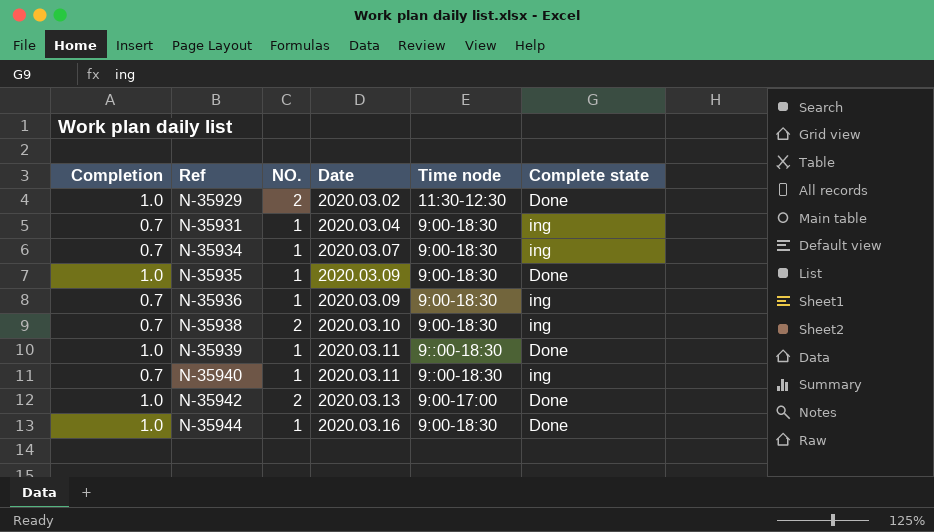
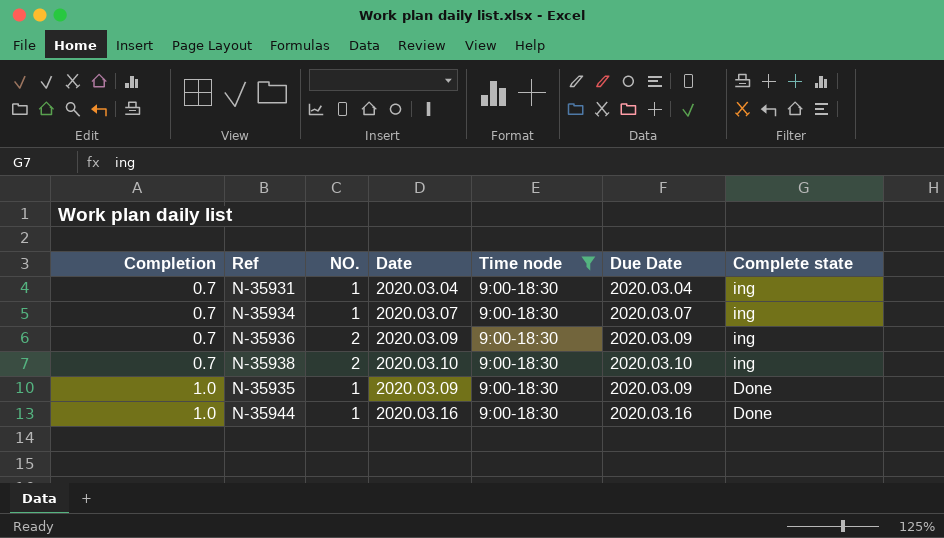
filter: none -> Time node = 9:00-18:30
row order: Ref ascending -> Completion ascending
column Due Date | position: none -> 6
N-35936 | NO.: 1 -> 2

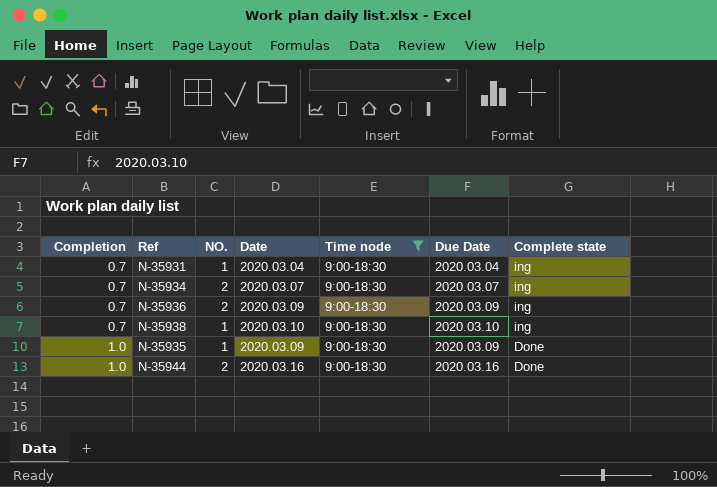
N-35934 | NO.: 1 -> 2
N-35938 | NO.: 2 -> 1
N-35944 | NO.: 1 -> 2

